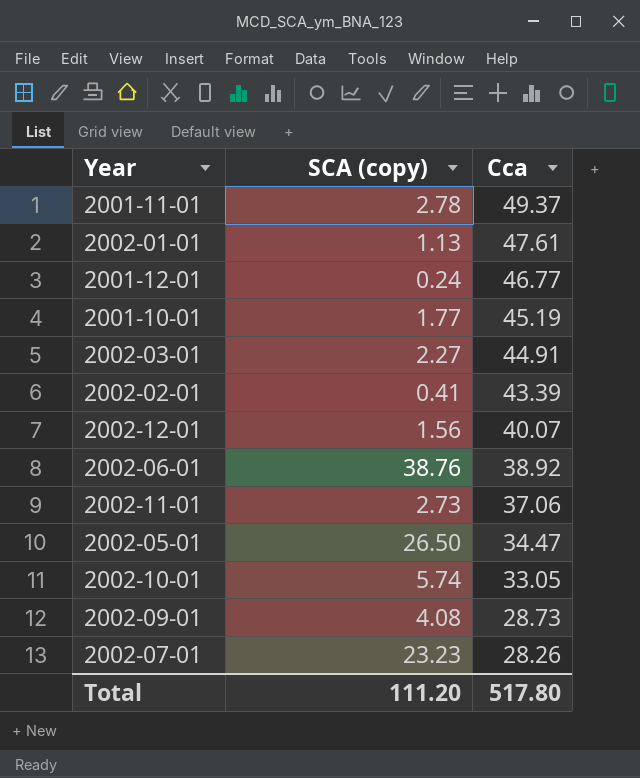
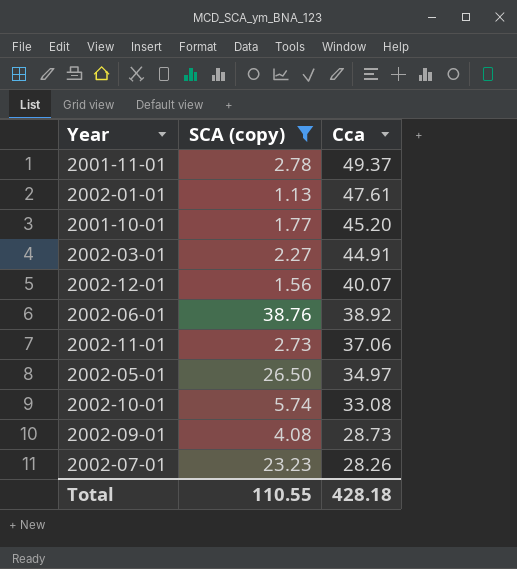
filter: none -> SCA (copy) >= 1.13
2001-10-01 | Cca: 45.19 -> 45.20
2002-05-01 | Cca: 34.47 -> 34.97
2002-10-01 | Cca: 33.05 -> 33.08
Total | SCA (copy): 111.20 -> 110.55
Total | Cca: 517.80 -> 428.18

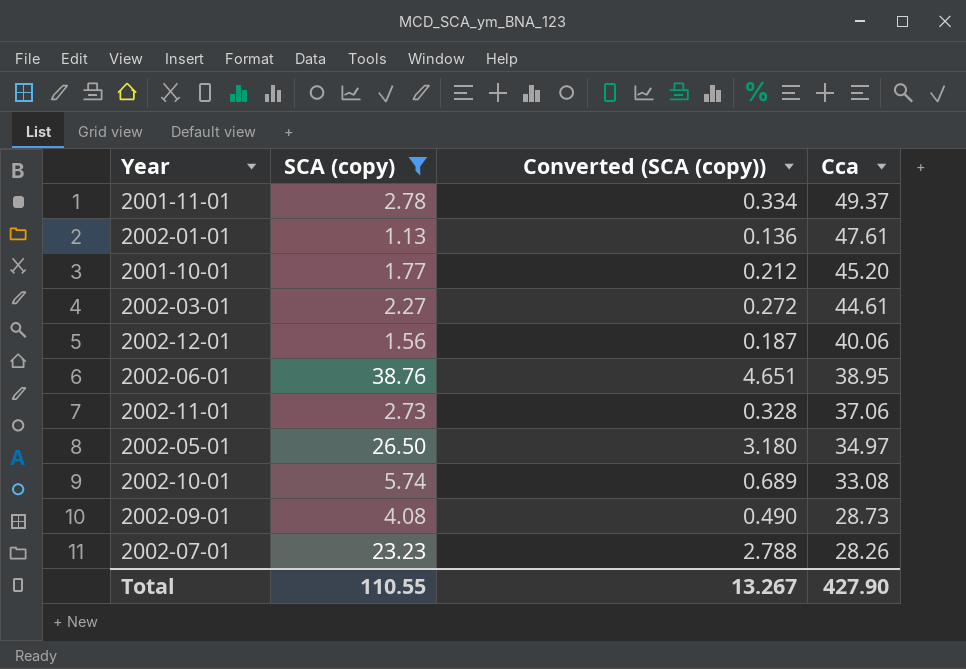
column Converted (SCA (copy)) | formula: none -> [SCA (copy)] * 0.12
2002-03-01 | Cca: 44.91 -> 44.61
2002-12-01 | Cca: 40.07 -> 40.06
2002-06-01 | Cca: 38.92 -> 38.95
Total | Cca: 428.18 -> 427.90

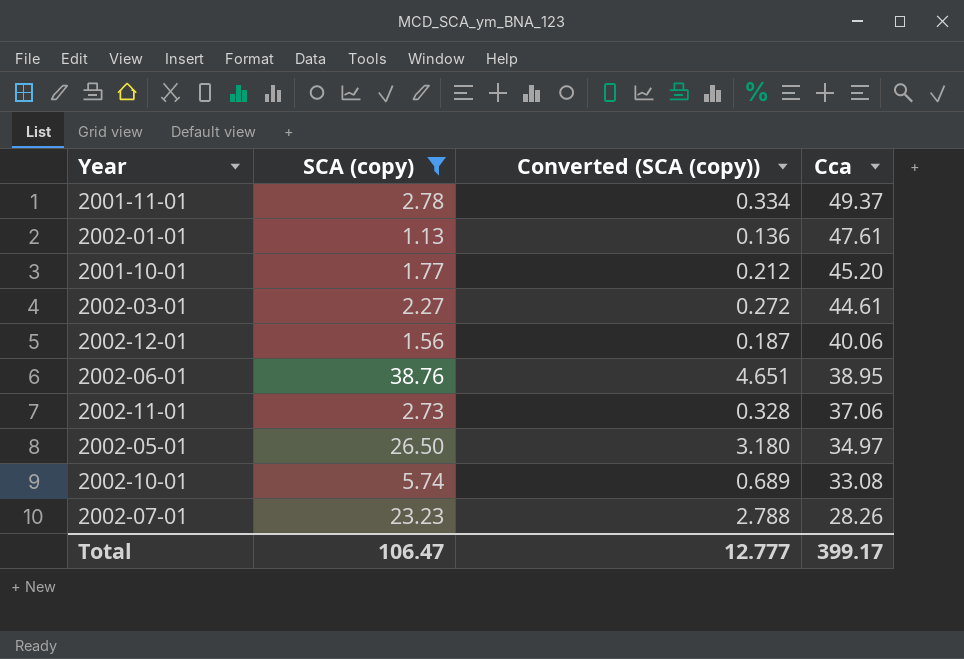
row 2002-09-01: 4.08 | 0.490 | 28.73 -> none
Total | SCA (copy): 110.55 -> 106.47
Total | Converted (SCA (copy)): 13.267 -> 12.777
Total | Cca: 427.90 -> 399.17

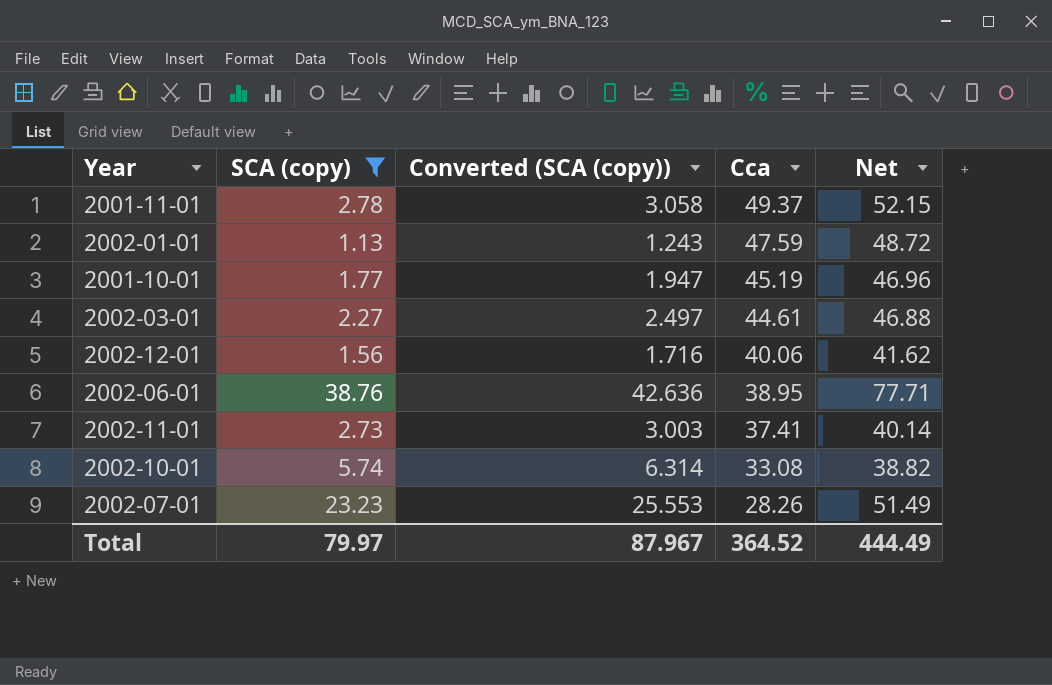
column Converted (SCA (copy)) | formula: [SCA (copy)] * 0.12 -> [SCA (copy)] * 1.1
column Net | formula: none -> [SCA (copy)] + [Cca]
row 2002-05-01: 26.50 | 3.180 | 34.97 -> none
2002-01-01 | Cca: 47.61 -> 47.59
2001-10-01 | Cca: 45.20 -> 45.19
2002-11-01 | Cca: 37.06 -> 37.41
Total | SCA (copy): 106.47 -> 79.97
Total | Converted (SCA (copy)): 12.777 -> 87.967
Total | Cca: 399.17 -> 364.52

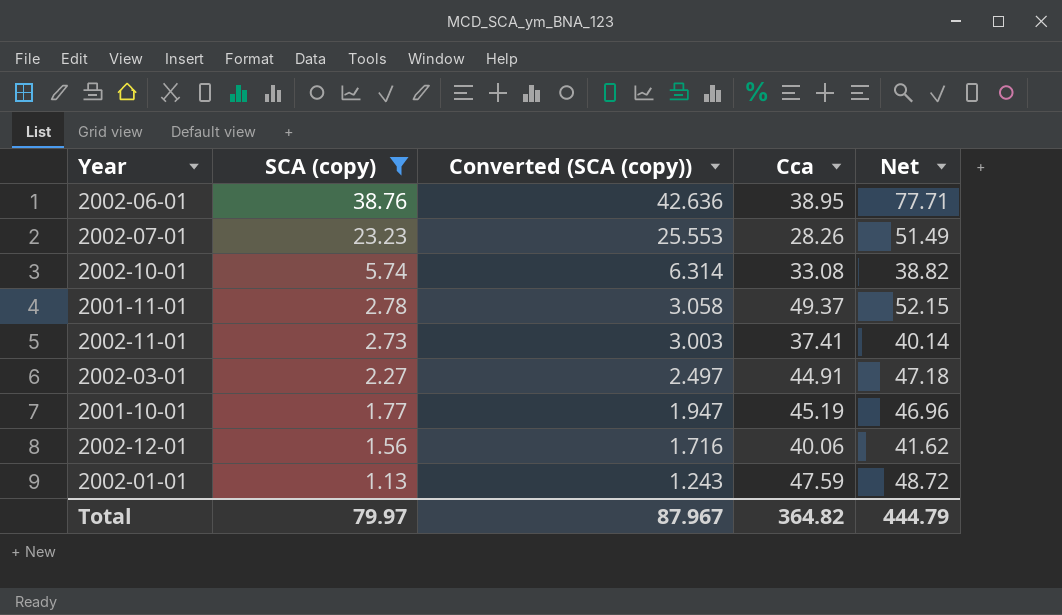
row order: Cca descending -> SCA (copy) descending
2002-03-01 | Cca: 44.61 -> 44.91
2002-03-01 | Net: 46.88 -> 47.18
Total | Cca: 364.52 -> 364.82
Total | Net: 444.49 -> 444.79

